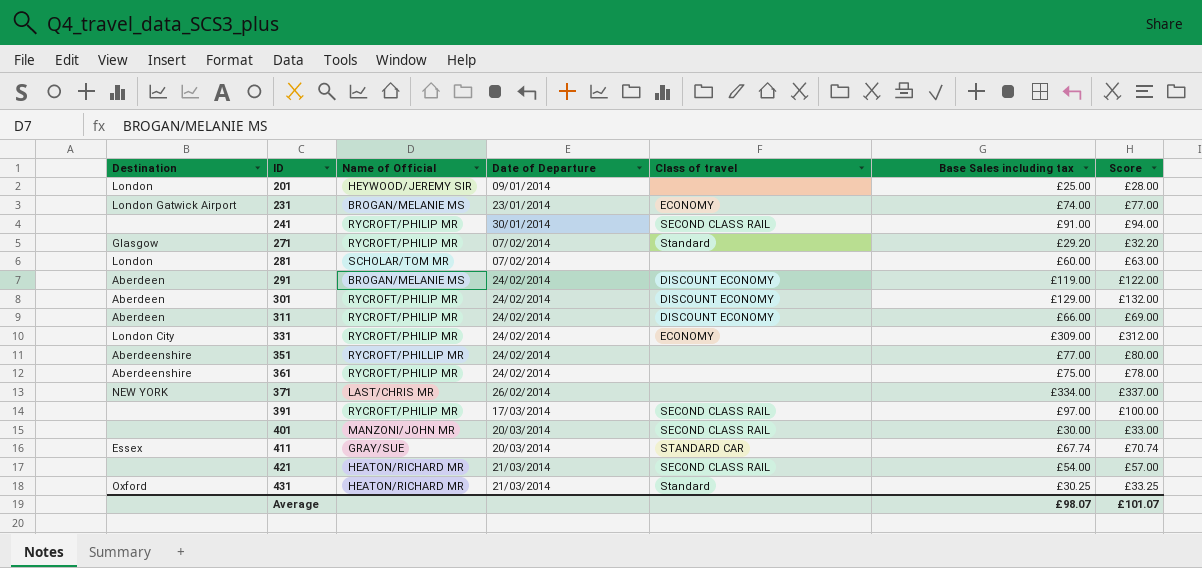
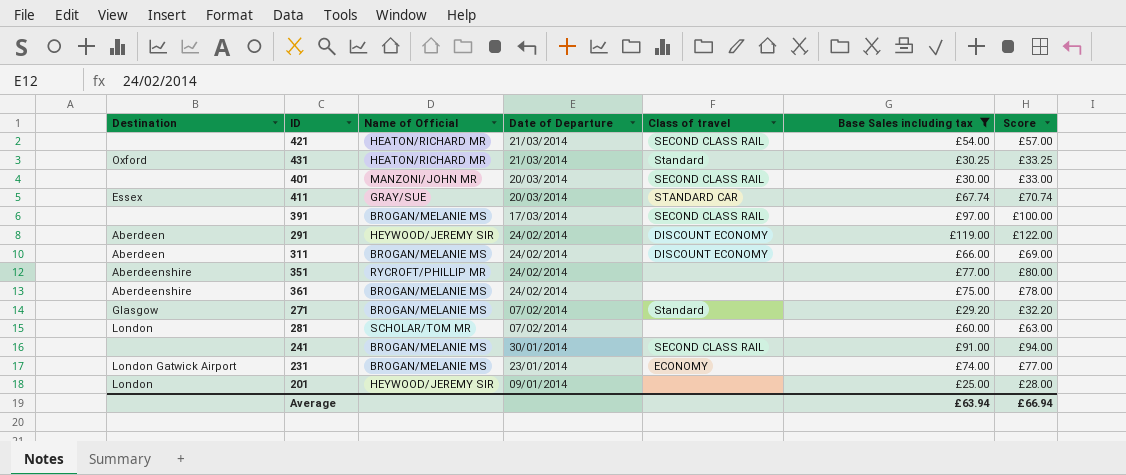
filter: none -> Base Sales including tax <= £119.00
row order: ID ascending -> Date of Departure descending
391 | Name of Official: RYCROFT/PHILIP MR -> BROGAN/MELANIE MS
291 | Name of Official: BROGAN/MELANIE MS -> HEYWOOD/JEREMY SIR
311 | Name of Official: RYCROFT/PHILIP MR -> BROGAN/MELANIE MS
361 | Name of Official: RYCROFT/PHILIP MR -> BROGAN/MELANIE MS
271 | Name of Official: RYCROFT/PHILIP MR -> BROGAN/MELANIE MS
241 | Name of Official: RYCROFT/PHILIP MR -> BROGAN/MELANIE MS
Average | Base Sales including tax: £98.07 -> £63.94
Average | Score: £101.07 -> £66.94

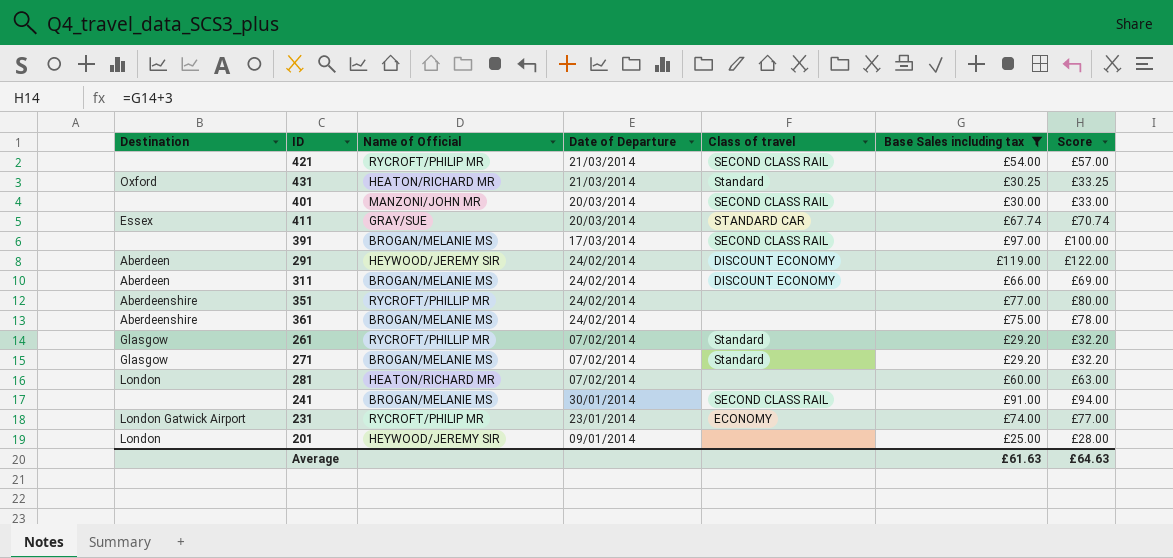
421 | Name of Official: HEATON/RICHARD MR -> RYCROFT/PHILIP MR
row 261: none -> Glasgow | RYCROFT/PHILLIP MR | 07/02/2014 | Standard | £29.20 | £32.20
281 | Name of Official: SCHOLAR/TOM MR -> HEATON/RICHARD MR
231 | Name of Official: BROGAN/MELANIE MS -> RYCROFT/PHILIP MR
Average | Base Sales including tax: £63.94 -> £61.63
Average | Score: £66.94 -> £64.63

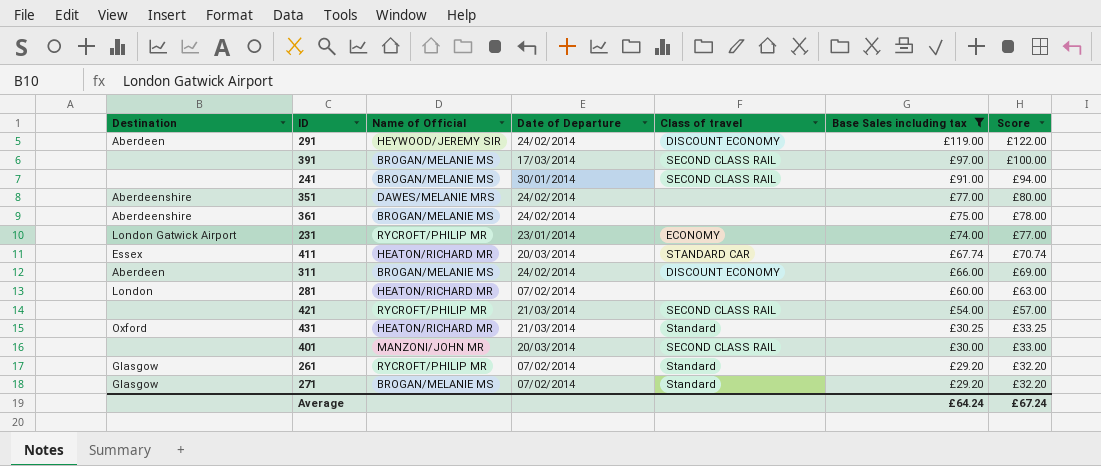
row order: Date of Departure descending -> Base Sales including tax descending
row 201: London | HEYWOOD/JEREMY SIR | 09/01/2014 | none | £25.00 | £28.00 -> none
351 | Name of Official: RYCROFT/PHILLIP MR -> DAWES/MELANIE MRS
411 | Name of Official: GRAY/SUE -> HEATON/RICHARD MR
261 | Name of Official: RYCROFT/PHILLIP MR -> RYCROFT/PHILIP MR
Average | Base Sales including tax: £61.63 -> £64.24
Average | Score: £64.63 -> £67.24

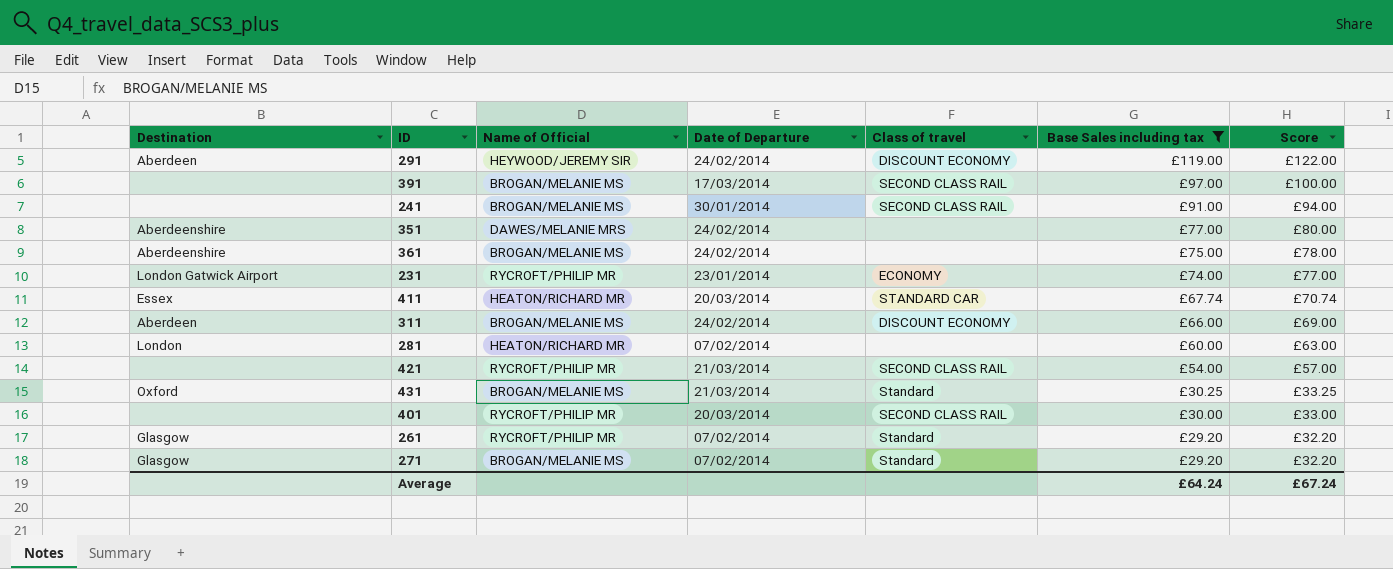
431 | Name of Official: HEATON/RICHARD MR -> BROGAN/MELANIE MS
401 | Name of Official: MANZONI/JOHN MR -> RYCROFT/PHILIP MR

